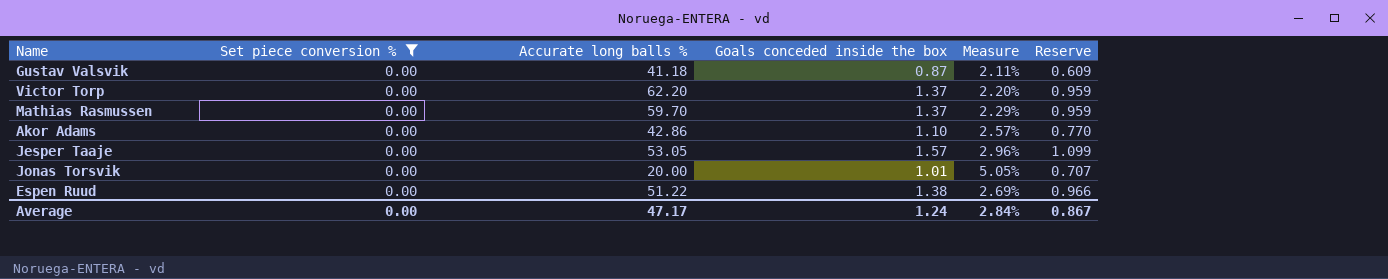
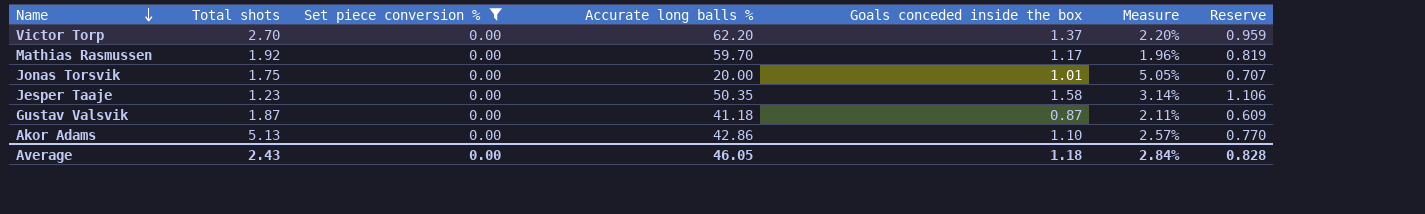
row order: none -> Name descending
column Total shots | position: none -> 2
row Espen Ruud: 0.00 | 51.22 | 1.38 | 2.69% | 0.966 -> none
Mathias Rasmussen | Goals conceded inside the box: 1.37 -> 1.17
Mathias Rasmussen | Measure: 2.29% -> 1.96%
Mathias Rasmussen | Reserve: 0.959 -> 0.819
Jesper Taaje | Accurate long balls %: 53.05 -> 50.35
Jesper Taaje | Goals conceded inside the box: 1.57 -> 1.58
Jesper Taaje | Measure: 2.96% -> 3.14%
Jesper Taaje | Reserve: 1.099 -> 1.106
Average | Accurate long balls %: 47.17 -> 46.05
Average | Goals conceded inside the box: 1.24 -> 1.18
Average | Reserve: 0.867 -> 0.828

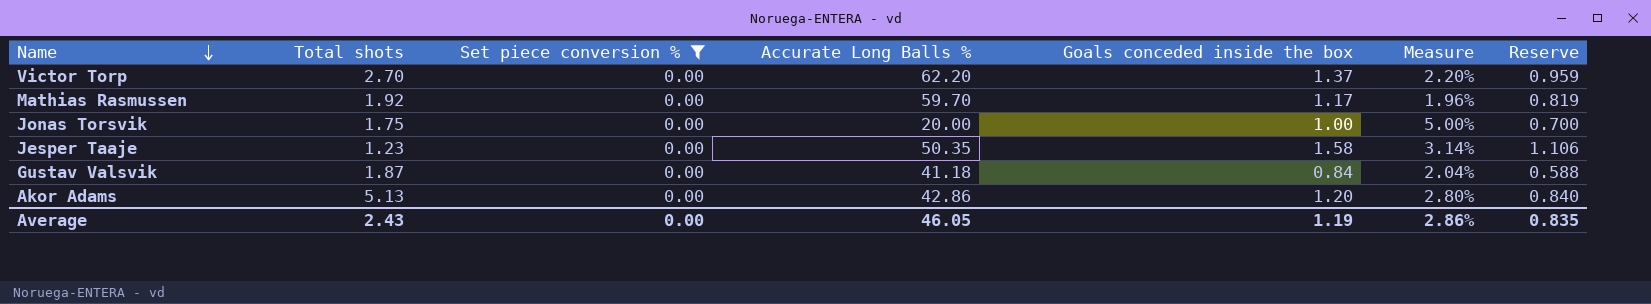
column name: Accurate long balls % -> Accurate Long Balls %
Jonas Torsvik | Goals conceded inside the box: 1.01 -> 1.00
Jonas Torsvik | Measure: 5.05% -> 5.00%
Jonas Torsvik | Reserve: 0.707 -> 0.700
Gustav Valsvik | Goals conceded inside the box: 0.87 -> 0.84
Gustav Valsvik | Measure: 2.11% -> 2.04%
Gustav Valsvik | Reserve: 0.609 -> 0.588
Akor Adams | Goals conceded inside the box: 1.10 -> 1.20
Akor Adams | Measure: 2.57% -> 2.80%
Akor Adams | Reserve: 0.770 -> 0.840
Average | Goals conceded inside the box: 1.18 -> 1.19
Average | Measure: 2.84% -> 2.86%
Average | Reserve: 0.828 -> 0.835

